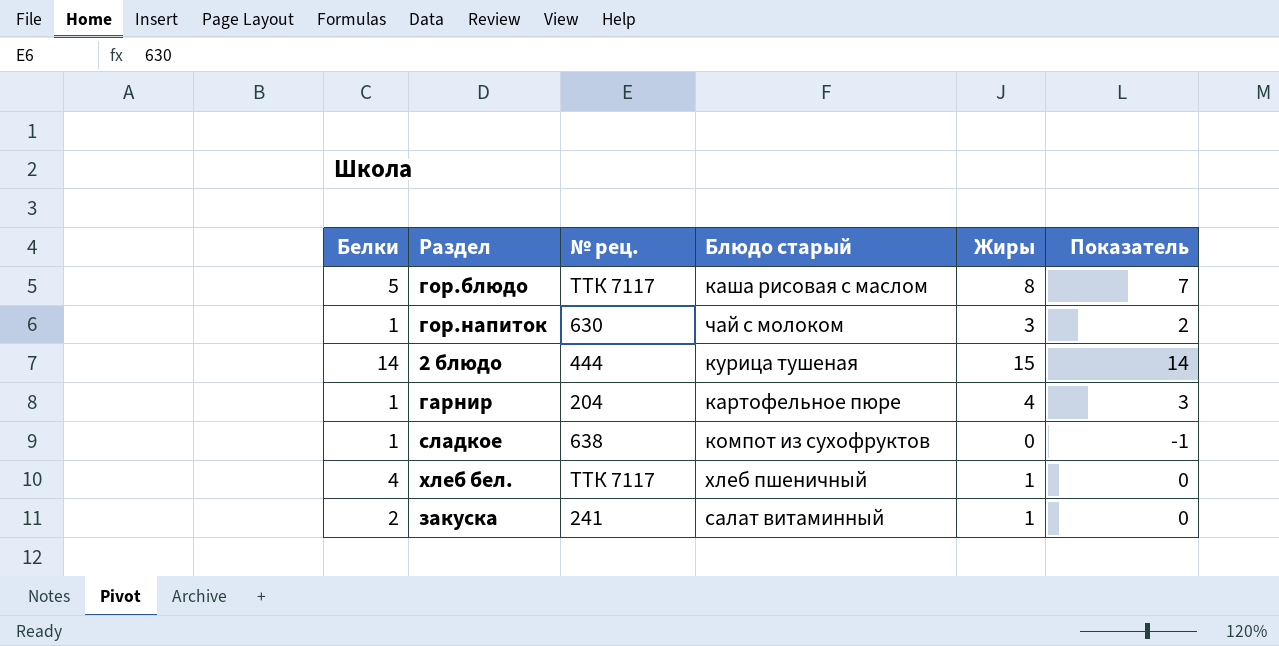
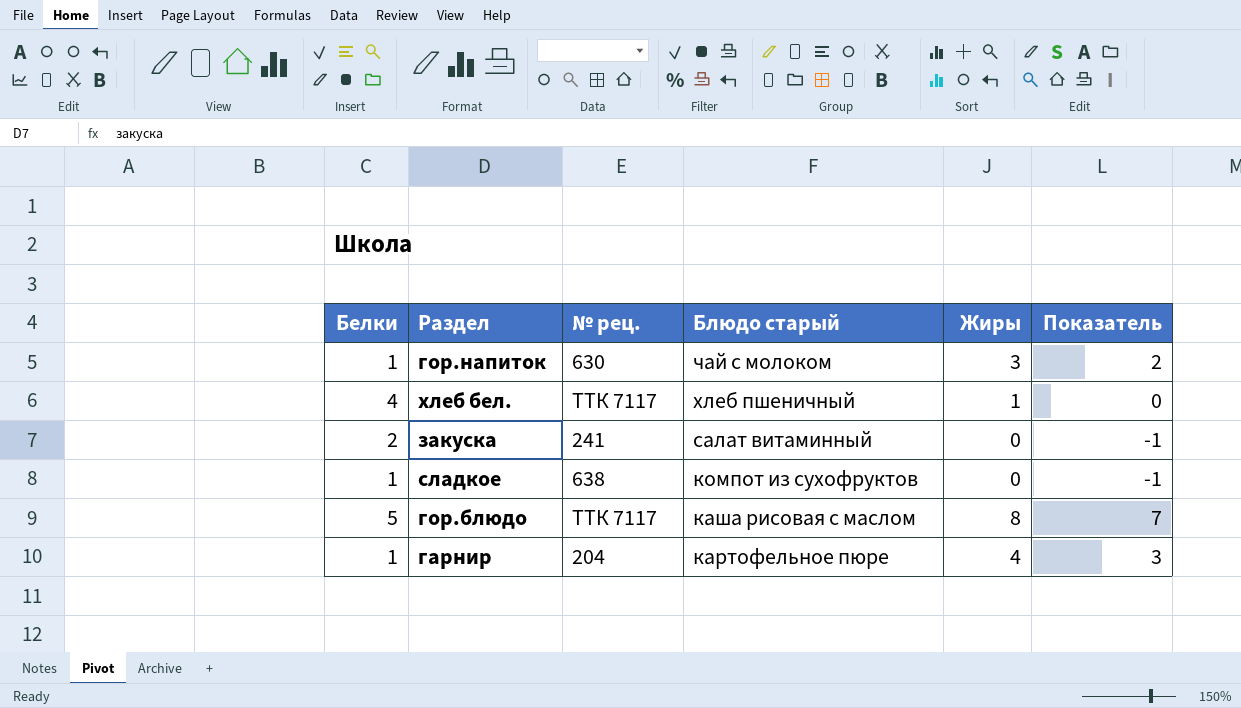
row order: none -> Блюдо старый descending
row 2 блюдо: 14 | 444 | курица тушеная | 15 | 14 -> none
закуска | Жиры: 1 -> 0
закуска | Показатель: 0 -> -1

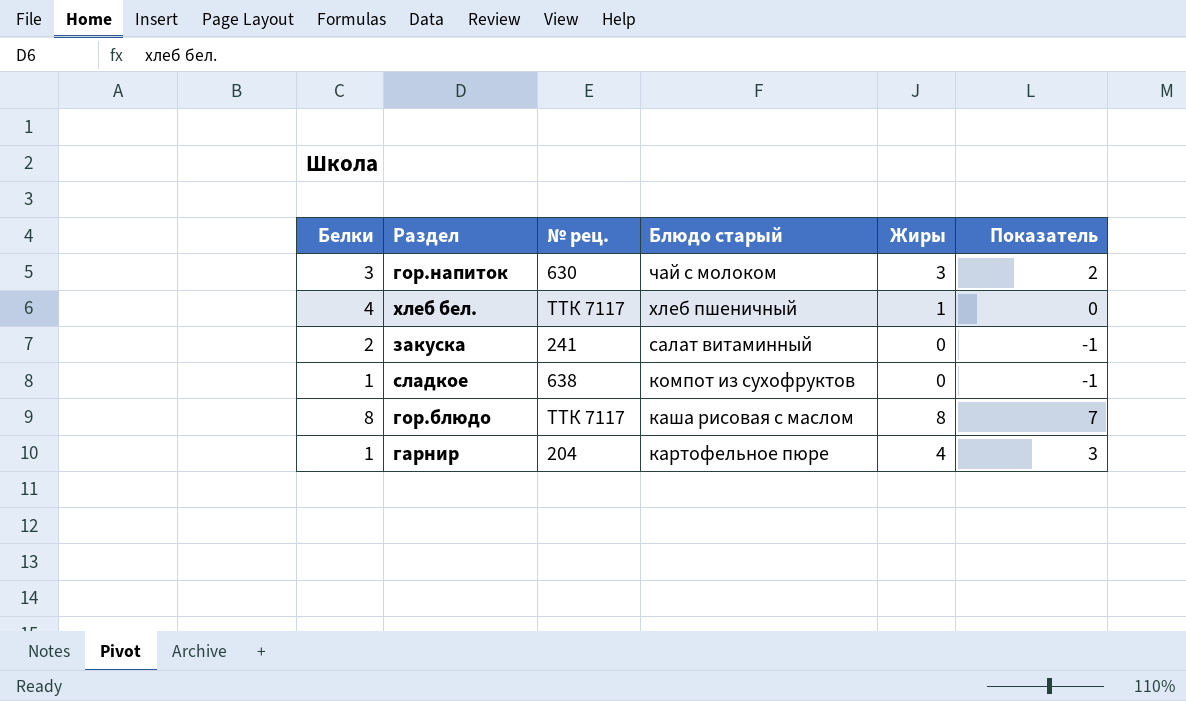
гор.напиток | Белки: 1 -> 3
гор.блюдо | Белки: 5 -> 8

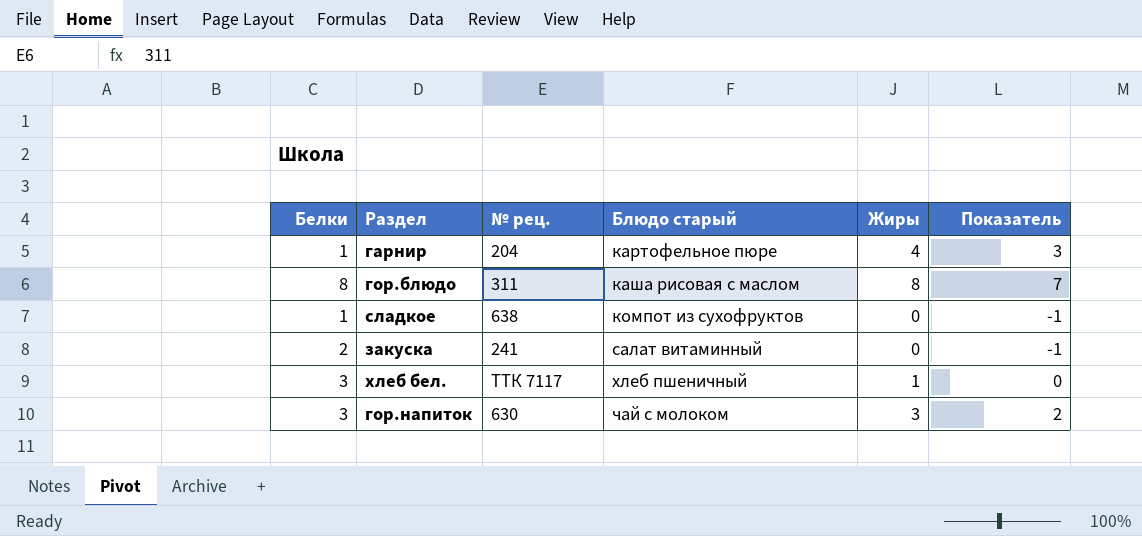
row order: Блюдо старый descending -> Блюдо старый ascending
гор.блюдо | № рец.: ТТК 7117 -> 311
хлеб бел. | Белки: 4 -> 3

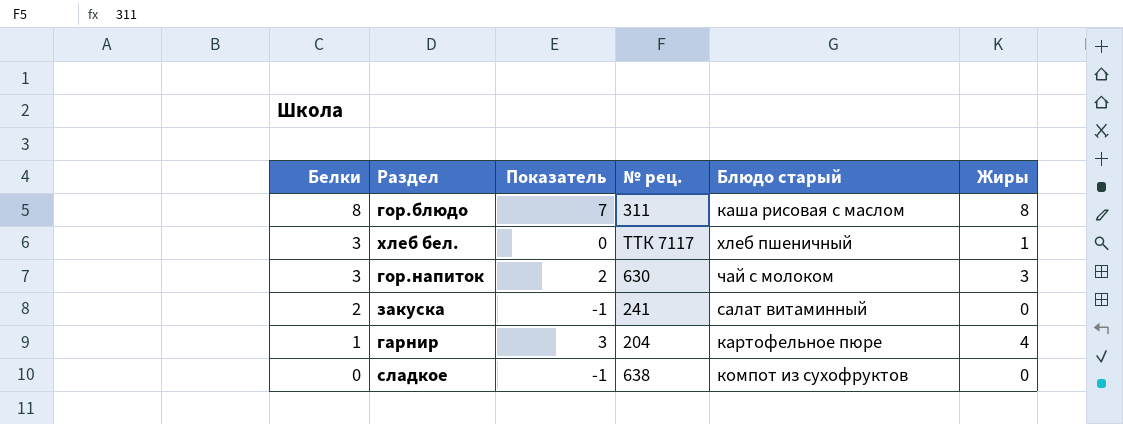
row order: Блюдо старый ascending -> Белки descending
column Показатель | position: 6 -> 3
сладкое | Белки: 1 -> 0

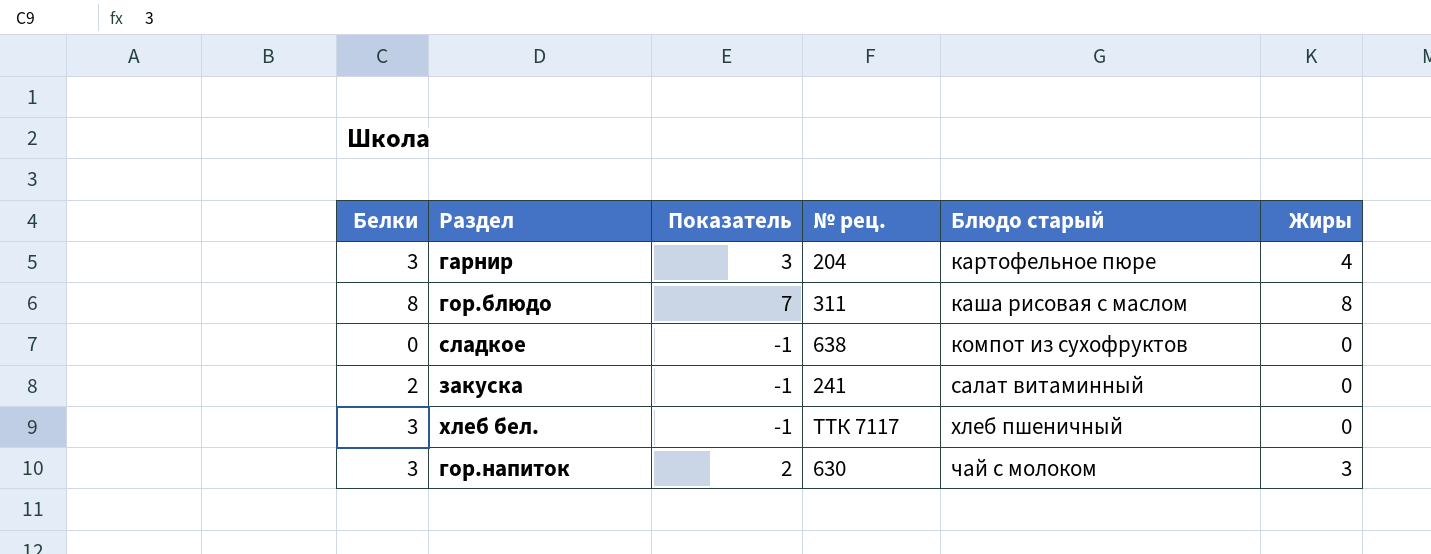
row order: Белки descending -> Блюдо старый ascending
гарнир | Белки: 1 -> 3
хлеб бел. | Показатель: 0 -> -1
хлеб бел. | Жиры: 1 -> 0

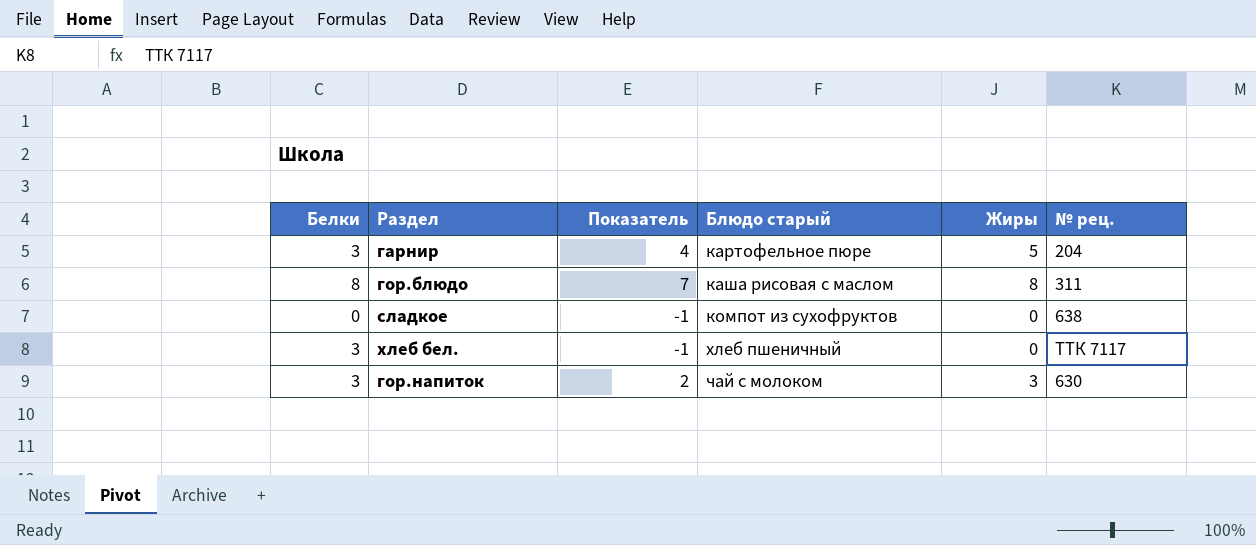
column № рец. | position: 4 -> 6
row закуска: 2 | -1 | 241 | салат витаминный | 0 -> none
гарнир | Показатель: 3 -> 4
гарнир | Жиры: 4 -> 5

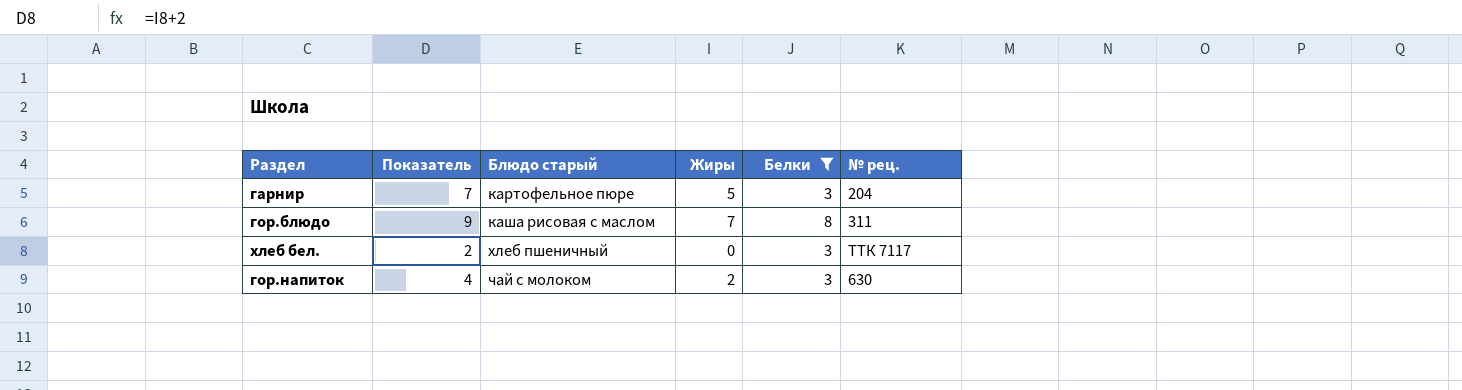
filter: none -> Белки != 0
column Показатель | formula: [Жиры] - 1 -> [Жиры] + 2
column Белки | position: 1 -> 5
гор.блюдо | Жиры: 8 -> 7
гор.напиток | Жиры: 3 -> 2

